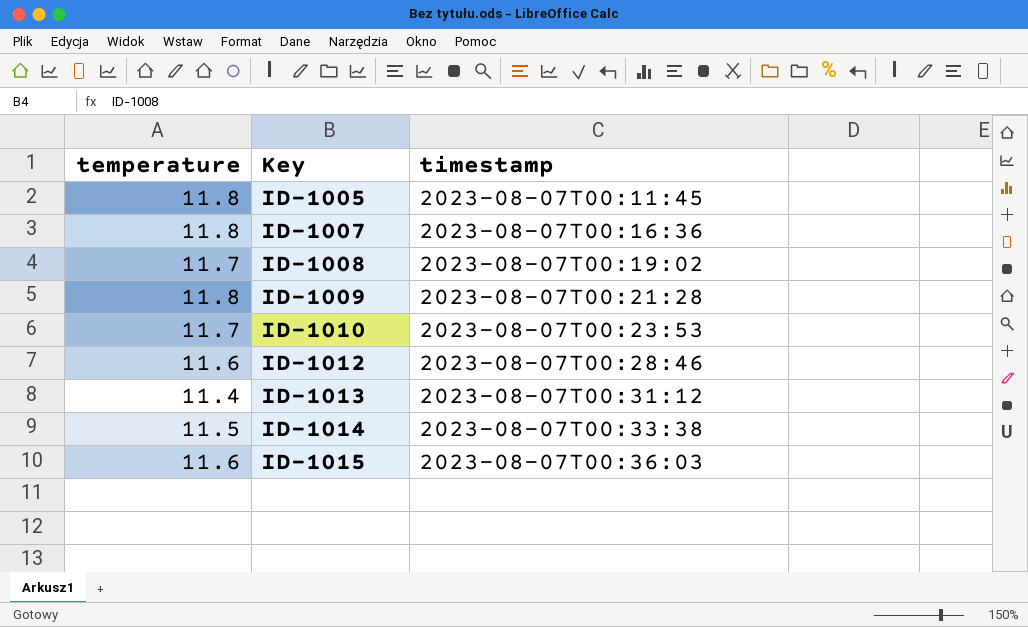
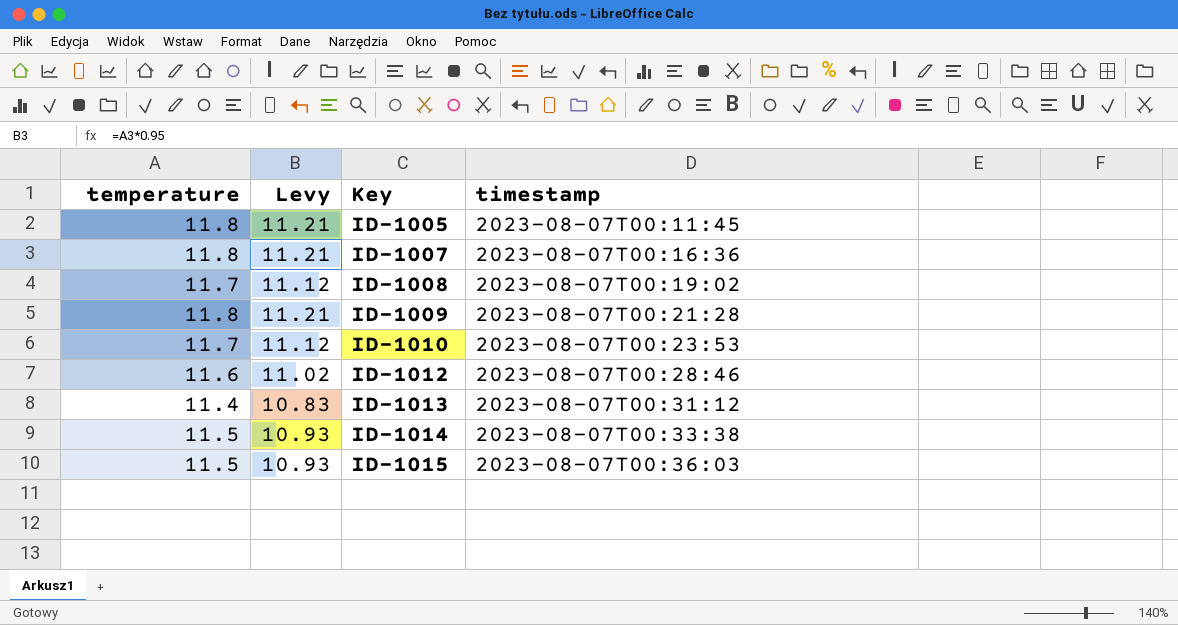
column Levy | formula: none -> [temperature] * 0.95
ID-1015 | temperature: 11.6 -> 11.5

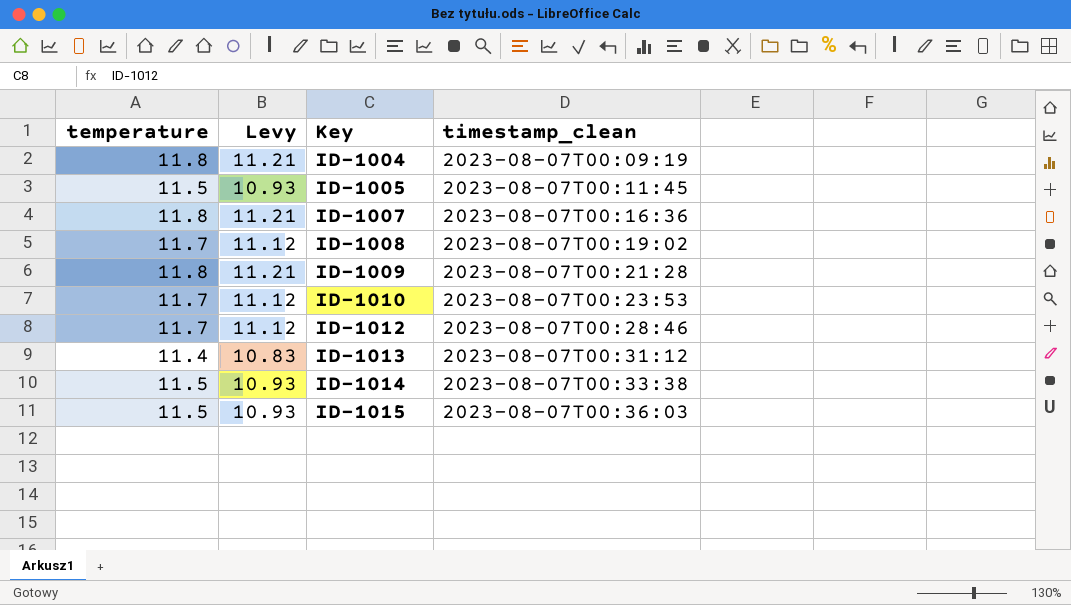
column name: timestamp -> timestamp_clean
row ID-1004: none -> 11.8 | 11.21 | 2023-08-07T00:09:19
ID-1005 | temperature: 11.8 -> 11.5
ID-1005 | Levy: 11.21 -> 10.93
ID-1012 | temperature: 11.6 -> 11.7
ID-1012 | Levy: 11.02 -> 11.12

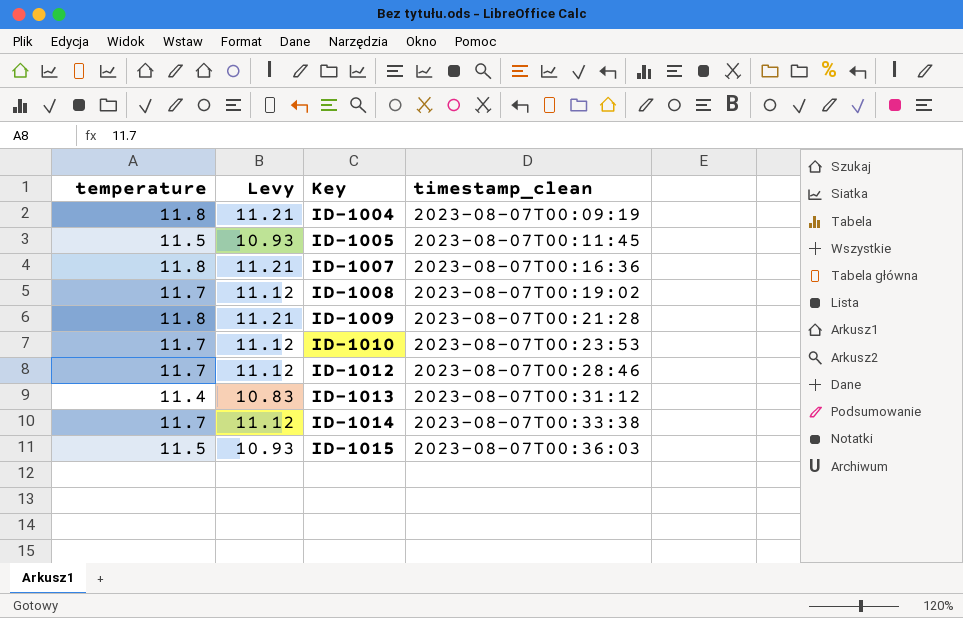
ID-1014 | temperature: 11.5 -> 11.7
ID-1014 | Levy: 10.93 -> 11.12

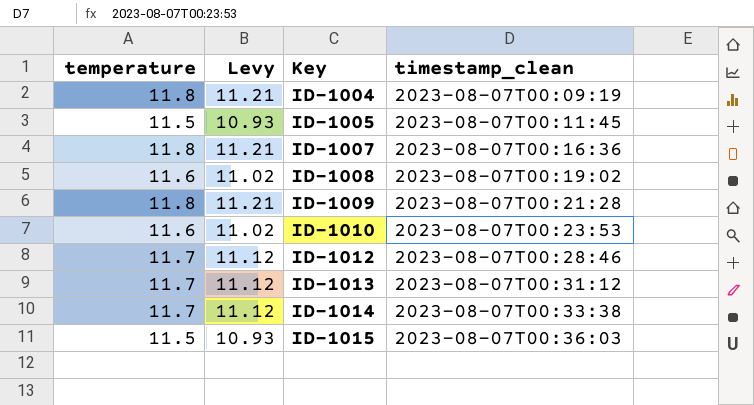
ID-1008 | temperature: 11.7 -> 11.6
ID-1008 | Levy: 11.12 -> 11.02
ID-1010 | temperature: 11.7 -> 11.6
ID-1010 | Levy: 11.12 -> 11.02
ID-1013 | temperature: 11.4 -> 11.7
ID-1013 | Levy: 10.83 -> 11.12

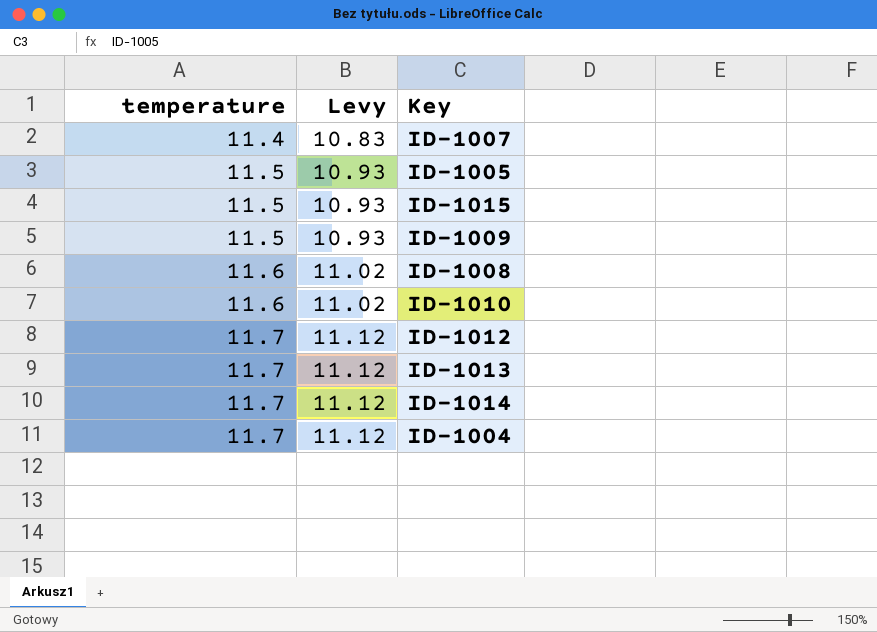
row order: Key ascending -> temperature ascending
column timestamp_clean | position: 4 -> none
ID-1007 | temperature: 11.8 -> 11.4
ID-1007 | Levy: 11.21 -> 10.83
ID-1009 | temperature: 11.8 -> 11.5
ID-1009 | Levy: 11.21 -> 10.93
ID-1004 | temperature: 11.8 -> 11.7
ID-1004 | Levy: 11.21 -> 11.12

